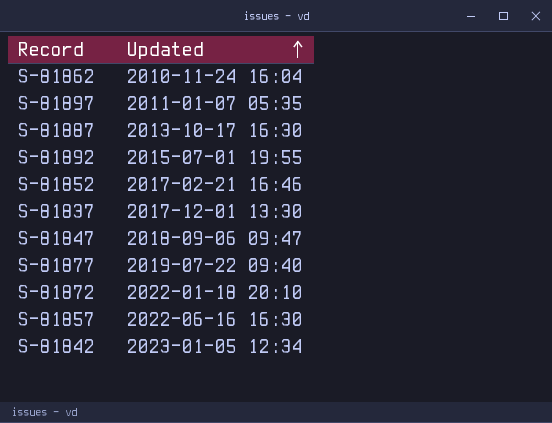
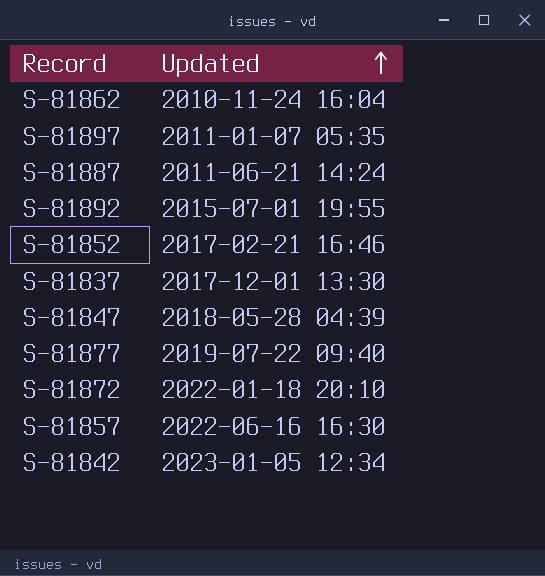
S-81887 | Updated: 2013-10-17 16:30 -> 2011-06-21 14:24
S-81847 | Updated: 2018-09-06 09:47 -> 2018-05-28 04:39

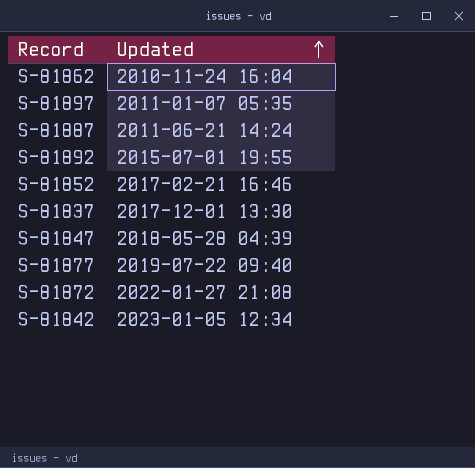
row S-81857: 2022-06-16 16:30 -> none
S-81872 | Updated: 2022-01-18 20:10 -> 2022-01-27 21:08

